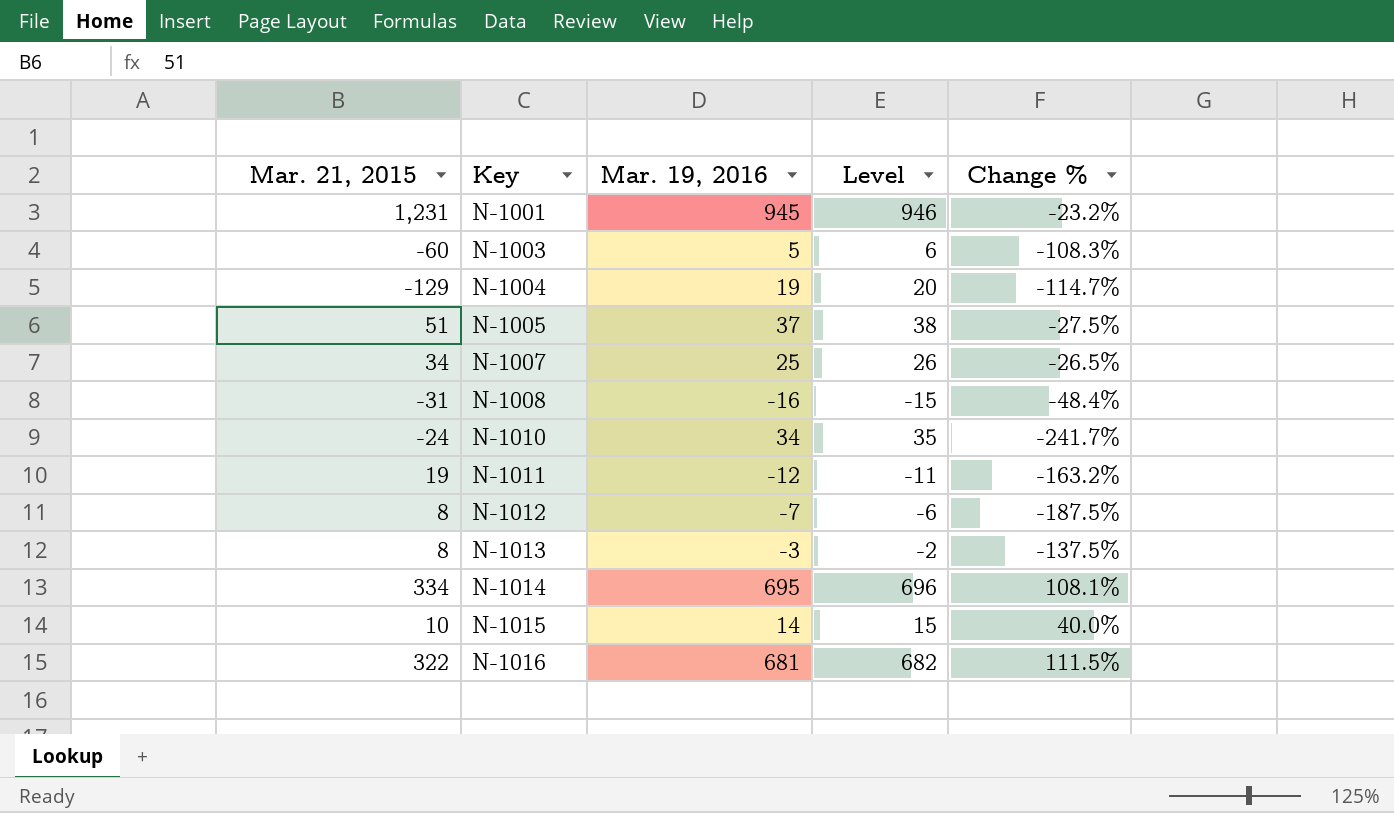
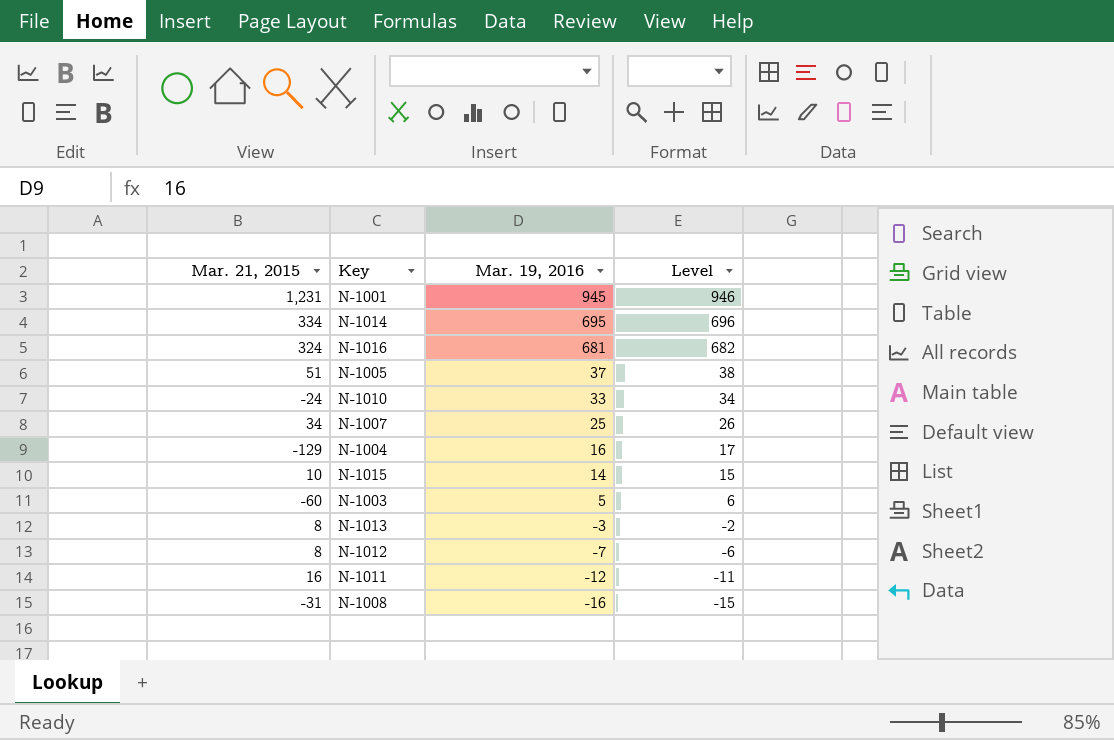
row order: Key ascending -> Mar. 19, 2016 descending
column Change % | formula: ([Mar. 19, 2016] - [Mar. 21, 2015]) / [Mar. 21, 2015] -> none
N-1016 | Mar. 21, 2015: 322 -> 324
N-1010 | Mar. 19, 2016: 34 -> 33
N-1010 | Level: 35 -> 34
N-1004 | Mar. 19, 2016: 19 -> 16
N-1004 | Level: 20 -> 17
N-1011 | Mar. 21, 2015: 19 -> 16

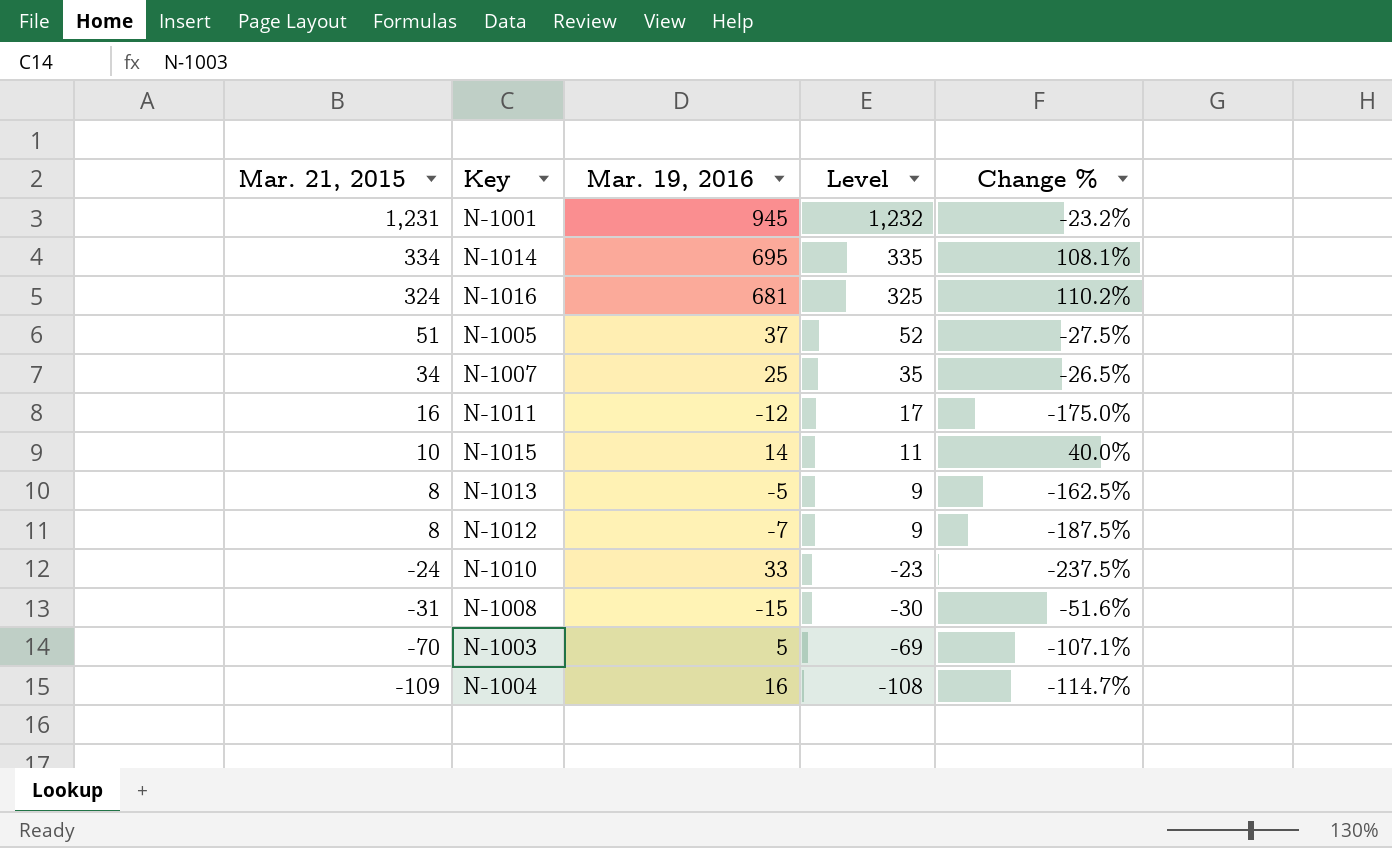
row order: Mar. 19, 2016 descending -> Mar. 21, 2015 descending
column Level | formula: [Mar. 19, 2016] + 1 -> [Mar. 21, 2015] + 1
column Change % | formula: none -> ([Mar. 19, 2016] - [Mar. 21, 2015]) / [Mar. 21, 2015]
N-1013 | Mar. 19, 2016: -3 -> -5
N-1008 | Mar. 19, 2016: -16 -> -15
N-1003 | Mar. 21, 2015: -60 -> -70
N-1004 | Mar. 21, 2015: -129 -> -109

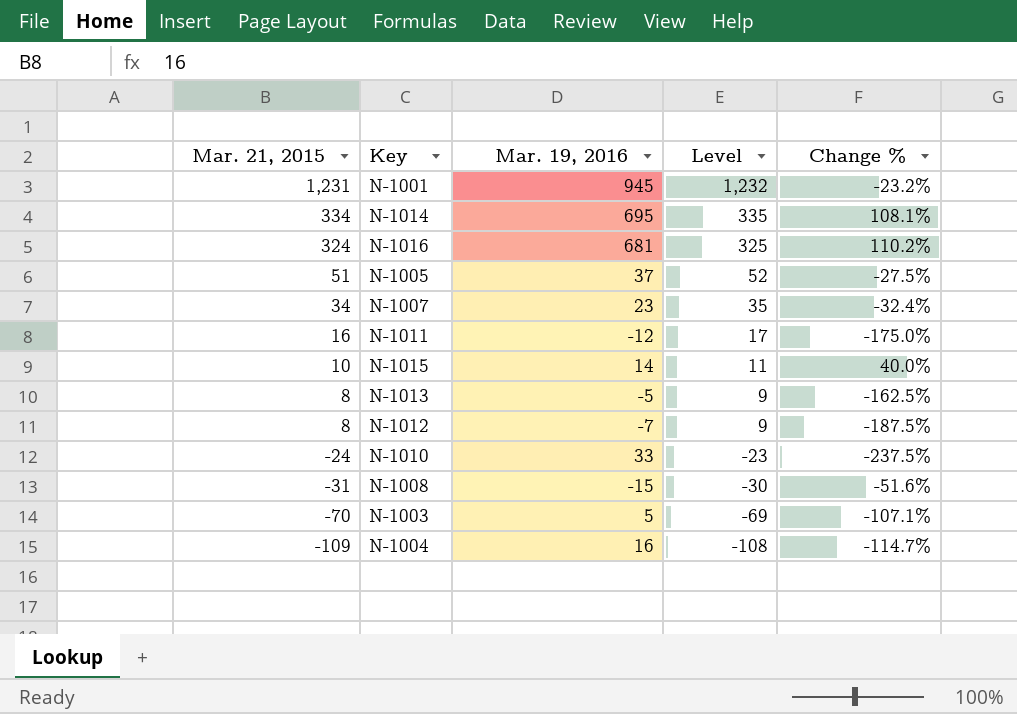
N-1007 | Mar. 19, 2016: 25 -> 23
N-1007 | Change %: -26.5% -> -32.4%

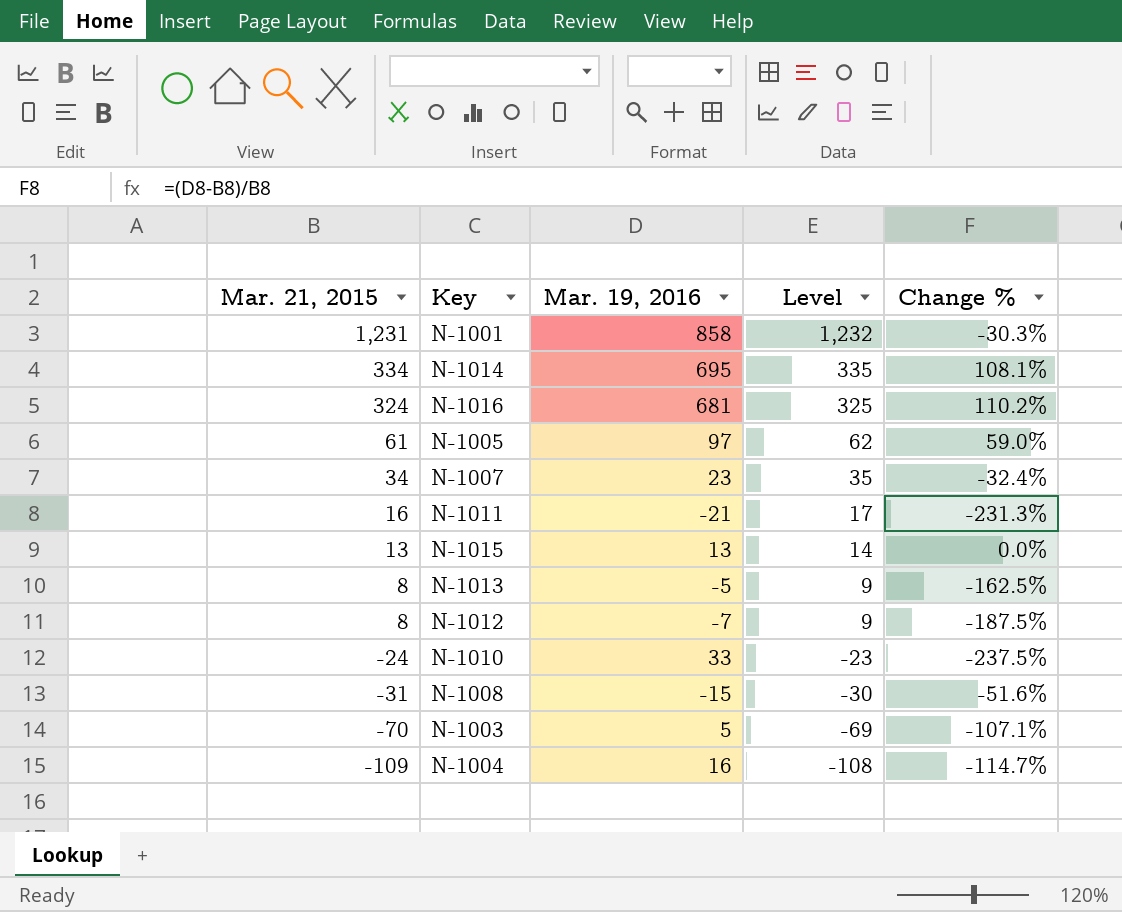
N-1001 | Mar. 19, 2016: 945 -> 858
N-1001 | Change %: -23.2% -> -30.3%
N-1005 | Mar. 21, 2015: 51 -> 61
N-1005 | Mar. 19, 2016: 37 -> 97
N-1005 | Level: 52 -> 62
N-1005 | Change %: -27.5% -> 59.0%
N-1011 | Mar. 19, 2016: -12 -> -21
N-1011 | Change %: -175.0% -> -231.3%
N-1015 | Mar. 21, 2015: 10 -> 13
N-1015 | Mar. 19, 2016: 14 -> 13
N-1015 | Level: 11 -> 14
N-1015 | Change %: 40.0% -> 0.0%

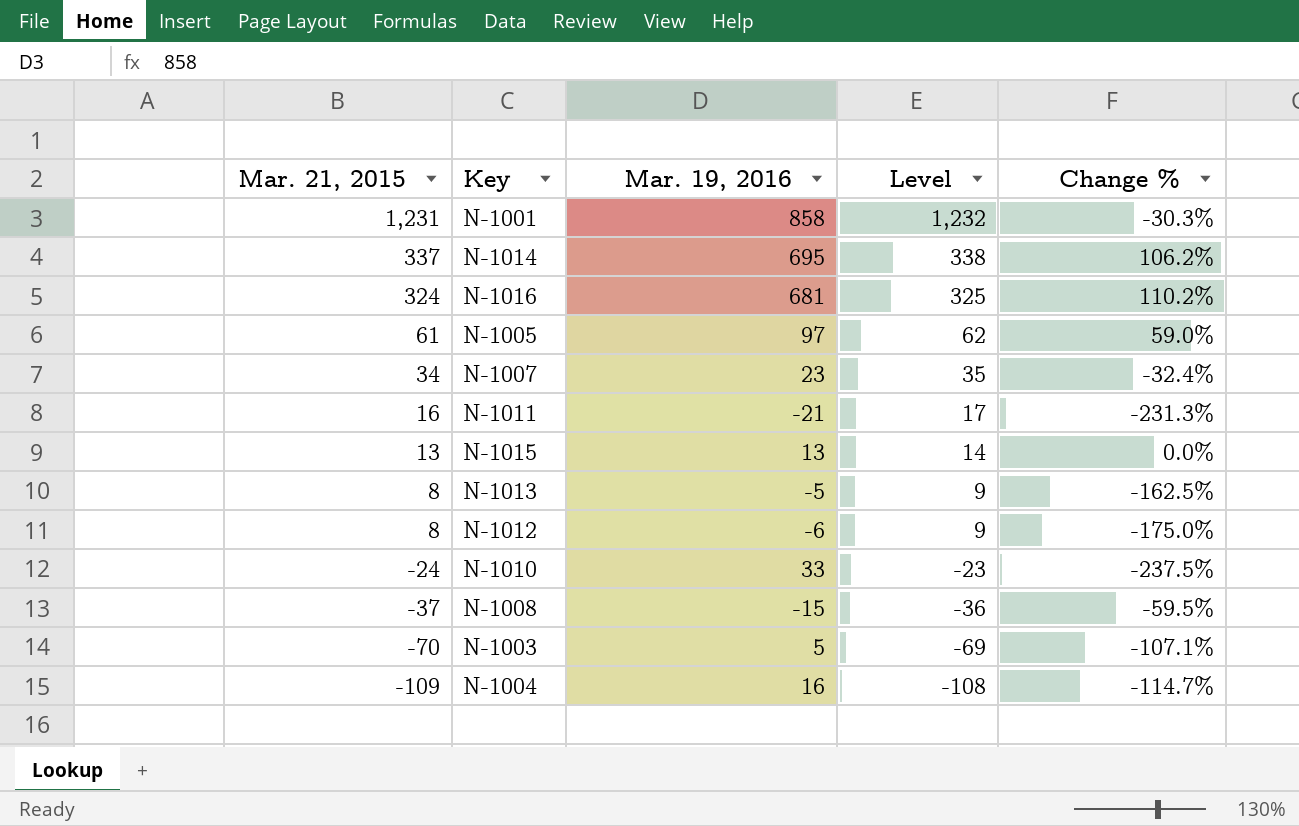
N-1014 | Mar. 21, 2015: 334 -> 337
N-1014 | Level: 335 -> 338
N-1014 | Change %: 108.1% -> 106.2%
N-1012 | Mar. 19, 2016: -7 -> -6
N-1012 | Change %: -187.5% -> -175.0%
N-1008 | Mar. 21, 2015: -31 -> -37
N-1008 | Level: -30 -> -36
N-1008 | Change %: -51.6% -> -59.5%

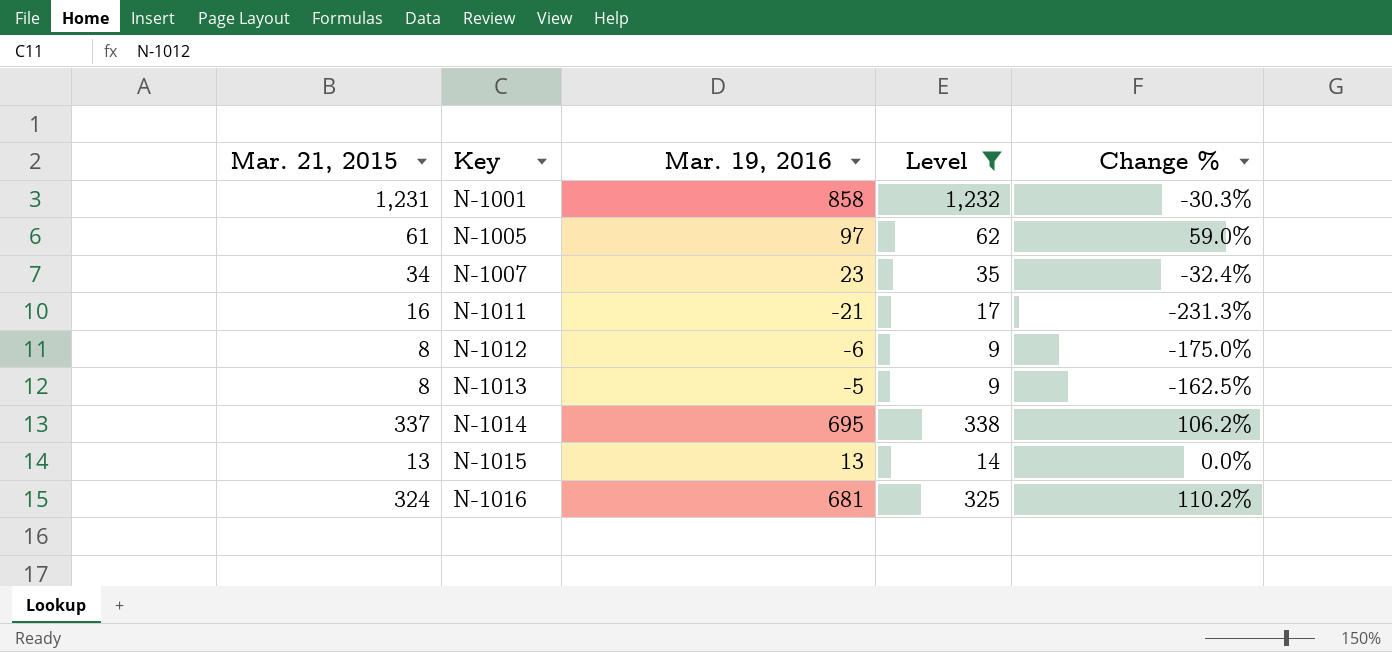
filter: none -> Level >= 9
row order: Mar. 21, 2015 descending -> Key ascending

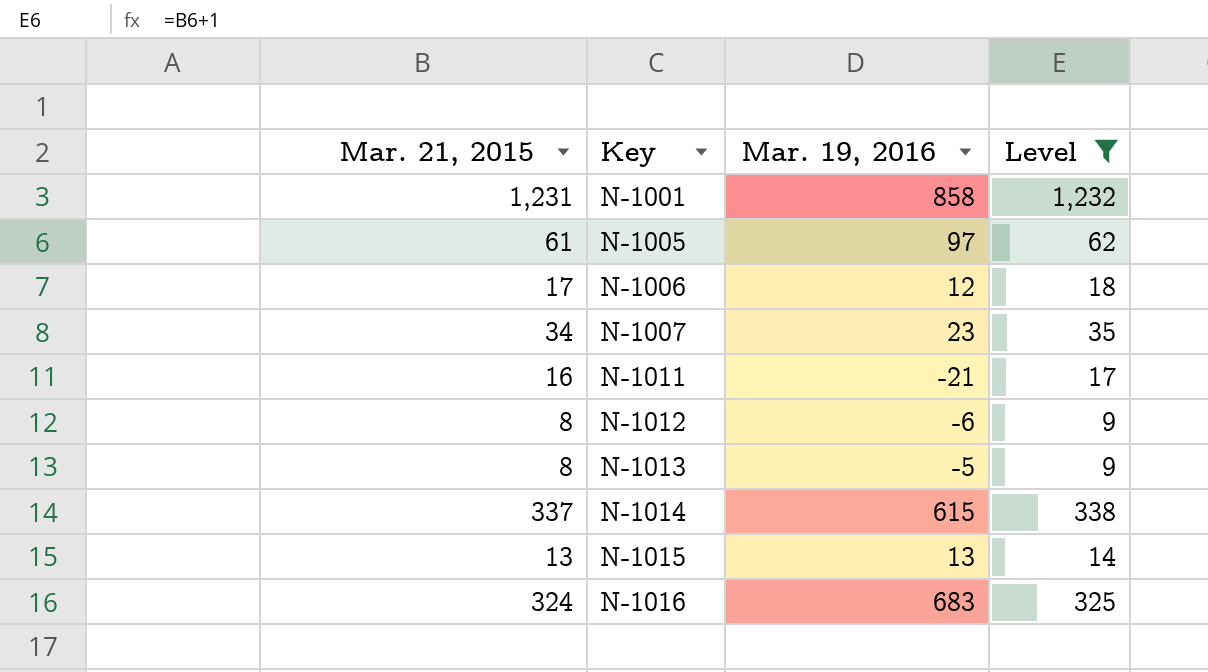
column Change % | formula: ([Mar. 19, 2016] - [Mar. 21, 2015]) / [Mar. 21, 2015] -> none
row N-1006: none -> 17 | 12 | 18
N-1014 | Mar. 19, 2016: 695 -> 615
N-1016 | Mar. 19, 2016: 681 -> 683

